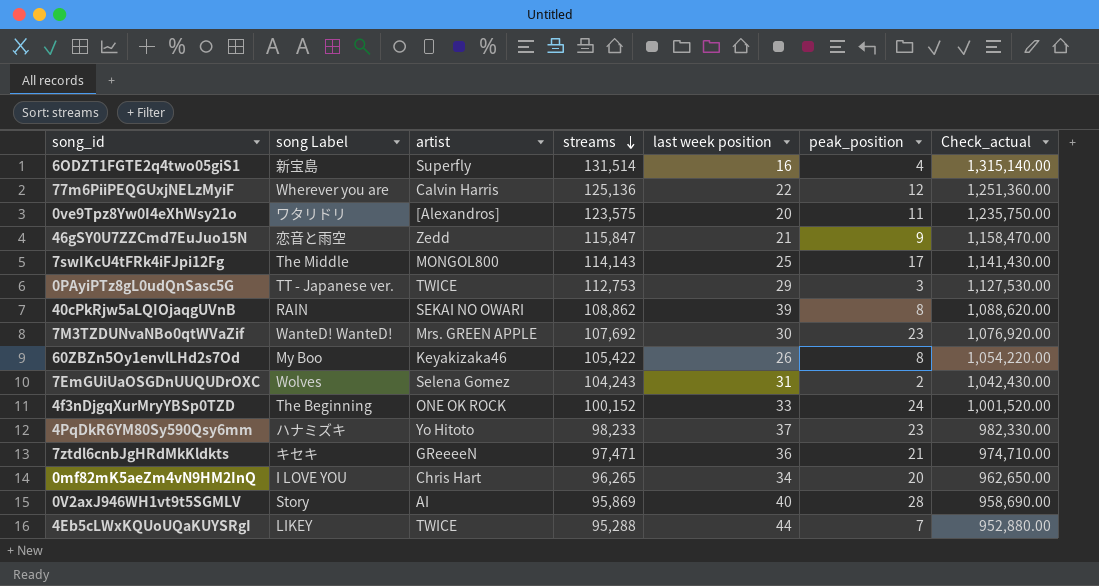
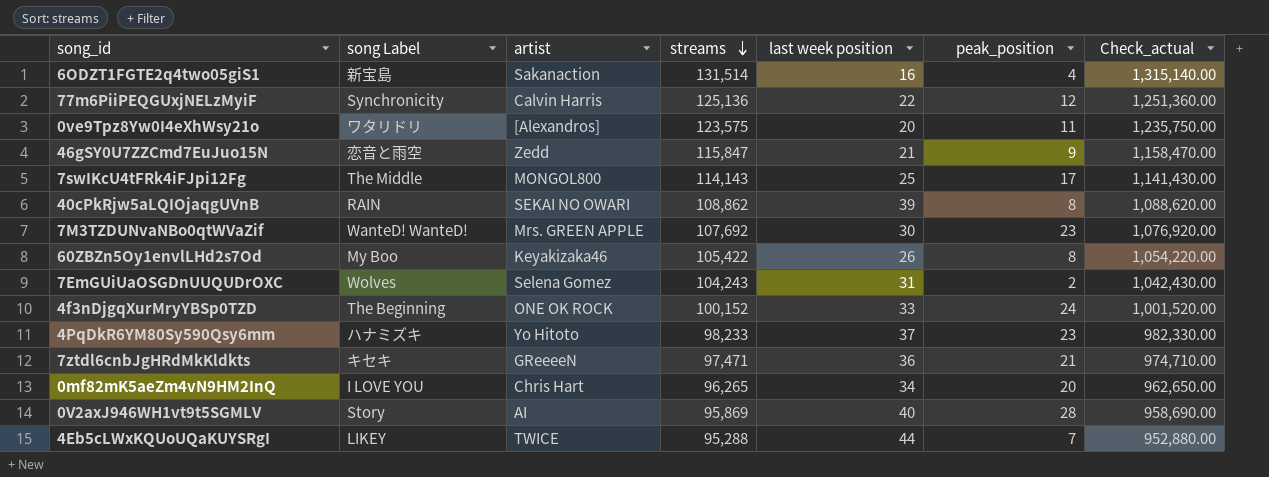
row 0PAyiPTz8gL0udQnSasc5G: TT - Japanese ver. | TWICE | 112,753 | 29 | 3 | 1,127,530.00 -> none
6ODZT1FGTE2q4two05giS1 | artist: Superfly -> Sakanaction
77m6PiiPEQGUxjNELzMyiF | song Label: Wherever you are -> Synchronicity

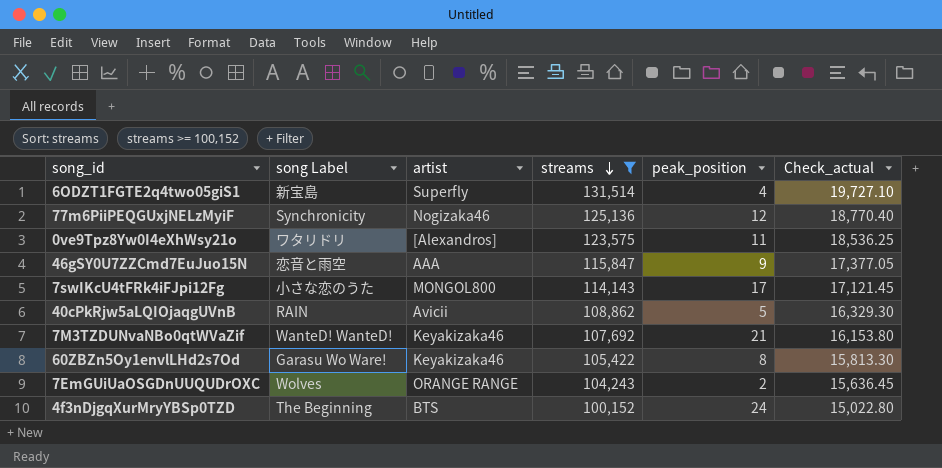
filter: none -> streams >= 100,152
column last week position | position: 5 -> none
column Check_actual | formula: [streams] * 10 -> [streams] * 0.15
6ODZT1FGTE2q4two05giS1 | artist: Sakanaction -> Superfly
77m6PiiPEQGUxjNELzMyiF | artist: Calvin Harris -> Nogizaka46
46gSY0U7ZZCmd7EuJuo15N | artist: Zedd -> AAA
7swIKcU4tFRk4iFJpi12Fg | song Label: The Middle -> 小さな恋のうた
40cPkRjw5aLQIOjaqgUVnB | artist: SEKAI NO OWARI -> Avicii
40cPkRjw5aLQIOjaqgUVnB | peak_position: 8 -> 5
7M3TZDUNvaNBo0qtWVaZif | artist: Mrs. GREEN APPLE -> Keyakizaka46
7M3TZDUNvaNBo0qtWVaZif | peak_position: 23 -> 21
60ZBZn5Oy1envlLHd2s7Od | song Label: My Boo -> Garasu Wo Ware!
7EmGUiUaOSGDnUUQUDrOXC | artist: Selena Gomez -> ORANGE RANGE
4f3nDjgqXurMryYBSp0TZD | artist: ONE OK ROCK -> BTS

